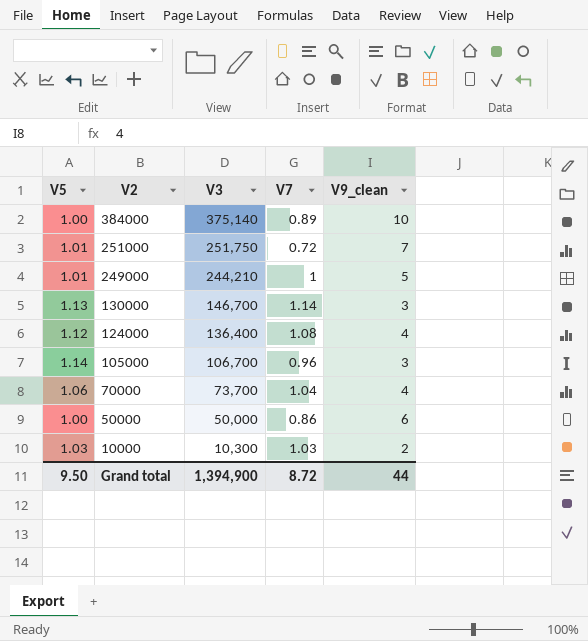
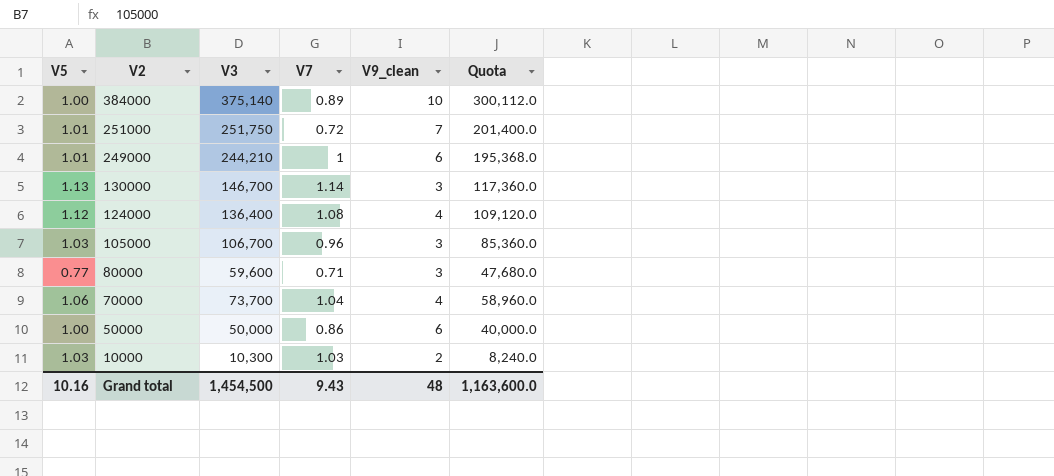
column Quota | formula: none -> [V3] * 0.8
249000 | V9_clean: 5 -> 6
105000 | V5: 1.14 -> 1.03
row 80000: none -> 0.77 | 59,600 | 0.71 | 3 | 47,680.0
Grand total | V5: 9.50 -> 10.16
Grand total | V3: 1,394,900 -> 1,454,500
Grand total | V7: 8.72 -> 9.43
Grand total | V9_clean: 44 -> 48

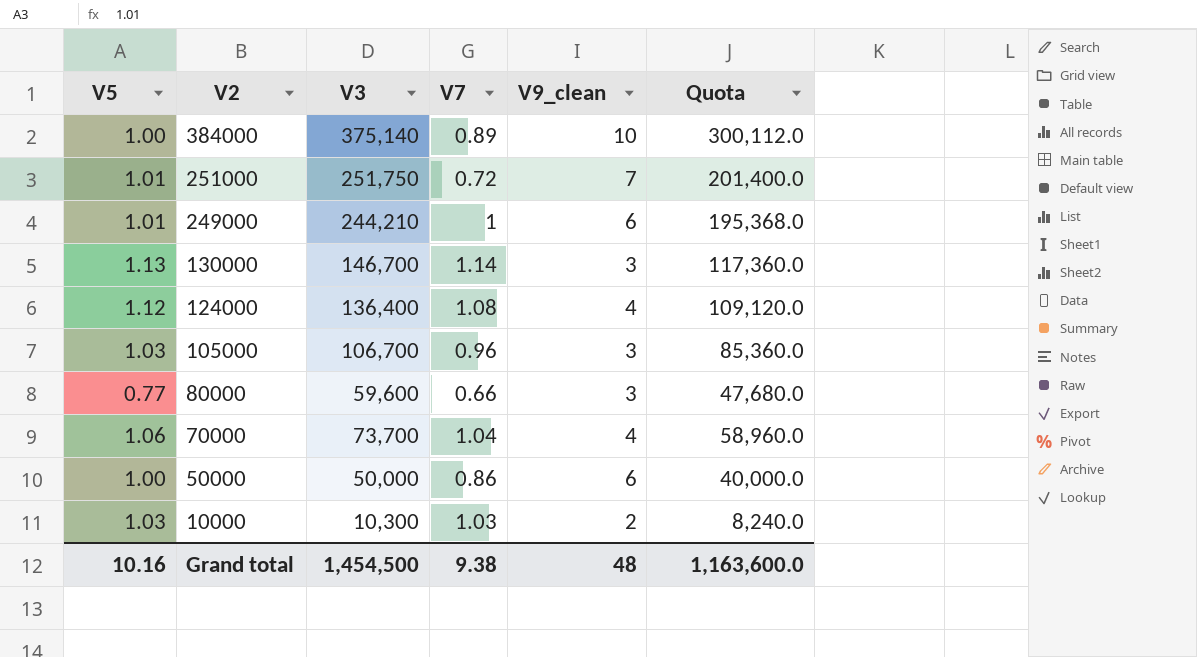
80000 | V7: 0.71 -> 0.66
Grand total | V7: 9.43 -> 9.38

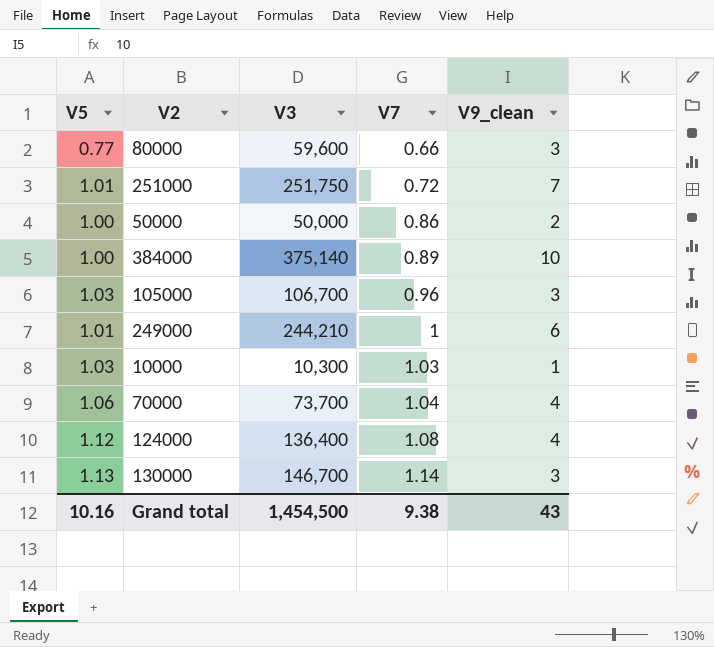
row order: V2 descending -> V7 ascending
column Quota | formula: [V3] * 0.8 -> none
50000 | V9_clean: 6 -> 2
10000 | V9_clean: 2 -> 1
Grand total | V9_clean: 48 -> 43

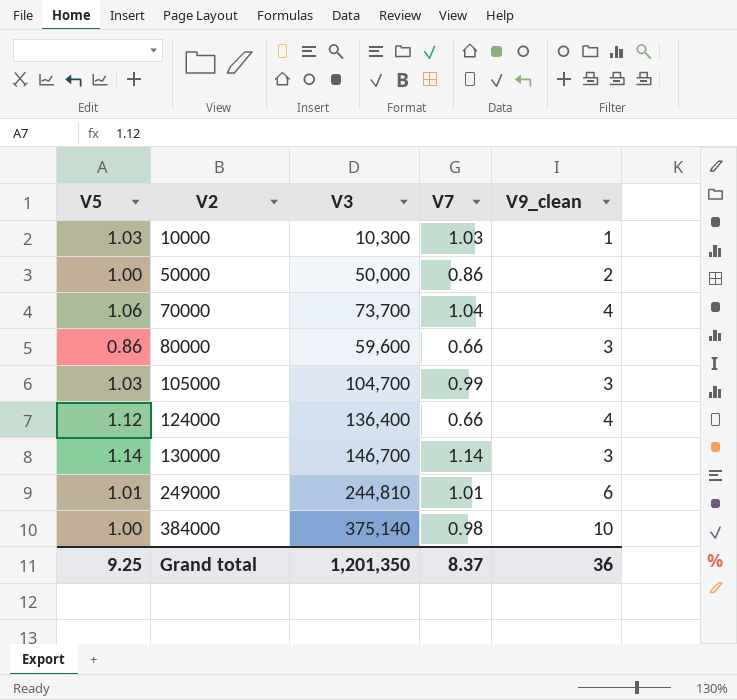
row order: V7 ascending -> V2 ascending
row 251000: 1.01 | 251,750 | 0.72 | 7 -> none
80000 | V5: 0.77 -> 0.86
105000 | V3: 106,700 -> 104,700
105000 | V7: 0.96 -> 0.99
124000 | V7: 1.08 -> 0.66
130000 | V5: 1.13 -> 1.14
249000 | V3: 244,210 -> 244,810
249000 | V7: 1 -> 1.01
384000 | V7: 0.89 -> 0.98
Grand total | V5: 10.16 -> 9.25
Grand total | V3: 1,454,500 -> 1,201,350
Grand total | V7: 9.38 -> 8.37
Grand total | V9_clean: 43 -> 36

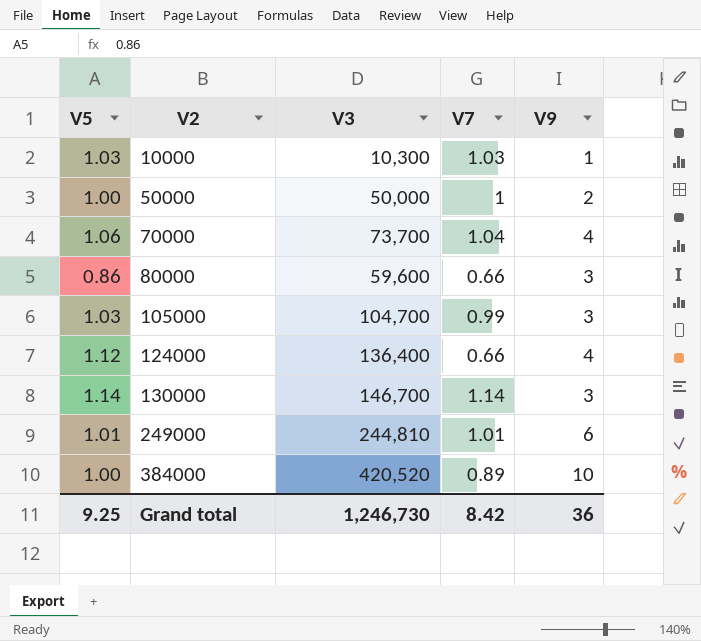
column name: V9_clean -> V9
50000 | V7: 0.86 -> 1
384000 | V3: 375,140 -> 420,520
384000 | V7: 0.98 -> 0.89
Grand total | V3: 1,201,350 -> 1,246,730
Grand total | V7: 8.37 -> 8.42

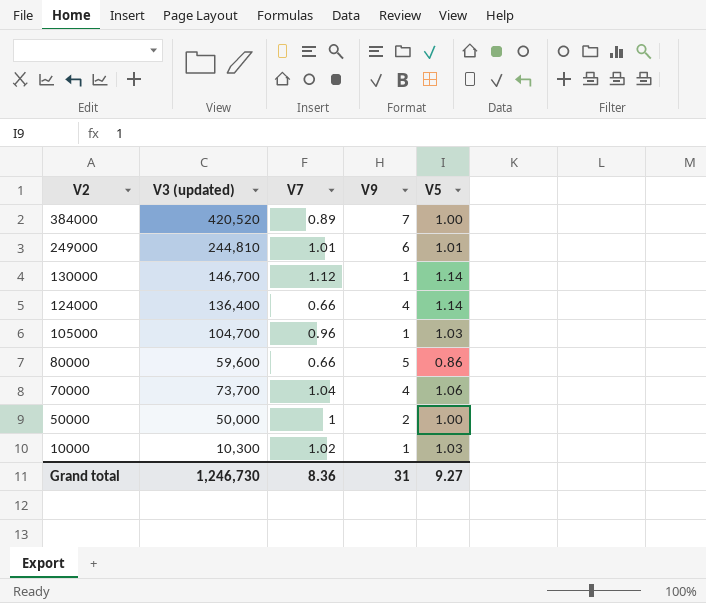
row order: V2 ascending -> V2 descending
column name: V3 -> V3 (updated)
column V5 | position: 1 -> 5
384000 | V9: 10 -> 7
130000 | V7: 1.14 -> 1.12
130000 | V9: 3 -> 1
124000 | V5: 1.12 -> 1.14
105000 | V7: 0.99 -> 0.96
105000 | V9: 3 -> 1
80000 | V9: 3 -> 5
10000 | V7: 1.03 -> 1.02
Grand total | V7: 8.42 -> 8.36
Grand total | V9: 36 -> 31
Grand total | V5: 9.25 -> 9.27

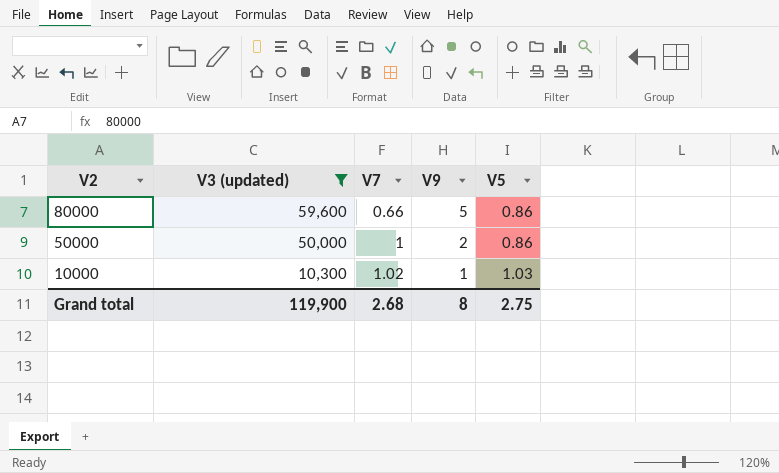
filter: none -> V3 (updated) <= 59,600
50000 | V5: 1.00 -> 0.86
Grand total | V3 (updated): 1,246,730 -> 119,900
Grand total | V7: 8.36 -> 2.68
Grand total | V9: 31 -> 8
Grand total | V5: 9.27 -> 2.75

